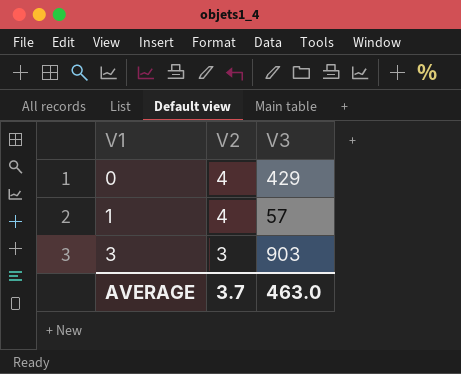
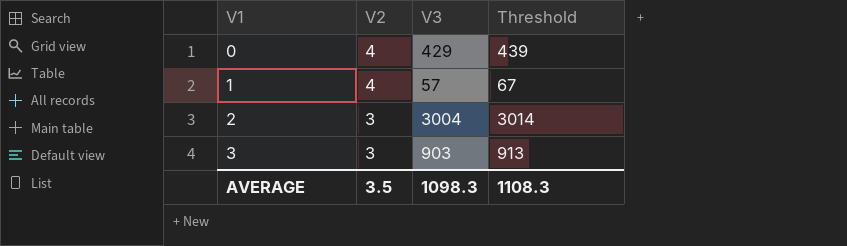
column Threshold | formula: none -> [V3] + 10
row 2: none -> 3 | 3004 | 3014
AVERAGE | V2: 3.7 -> 3.5
AVERAGE | V3: 463.0 -> 1098.3

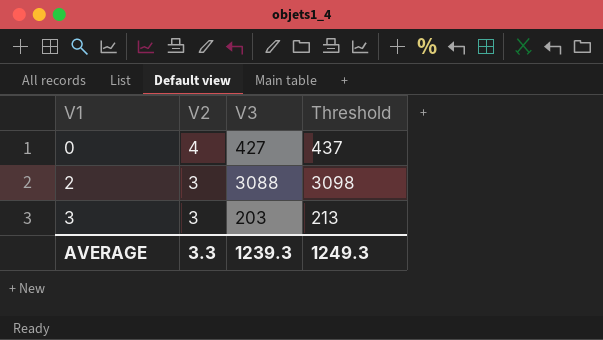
row 1: 4 | 57 | 67 -> none
0 | V3: 429 -> 427
0 | Threshold: 439 -> 437
2 | V3: 3004 -> 3088
2 | Threshold: 3014 -> 3098
3 | V3: 903 -> 203
3 | Threshold: 913 -> 213
AVERAGE | V2: 3.5 -> 3.3
AVERAGE | V3: 1098.3 -> 1239.3
AVERAGE | Threshold: 1108.3 -> 1249.3

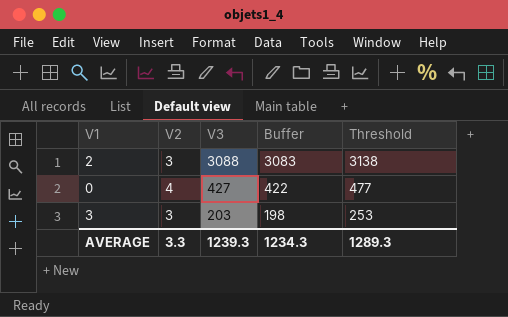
row order: V1 ascending -> V3 descending
column Buffer | formula: none -> [V3] - 5
column Threshold | formula: [V3] + 10 -> [V3] + 50
AVERAGE | Threshold: 1249.3 -> 1289.3

